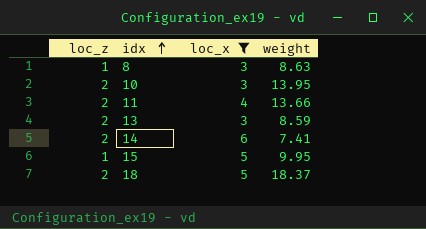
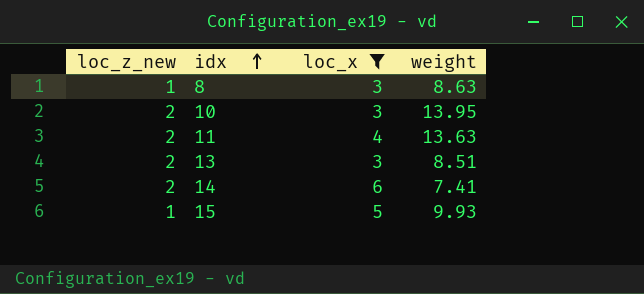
column name: loc_z -> loc_z_new
row 18: 2 | 5 | 18.37 -> none
11 | weight: 13.66 -> 13.63
13 | weight: 8.59 -> 8.51
15 | weight: 9.95 -> 9.93

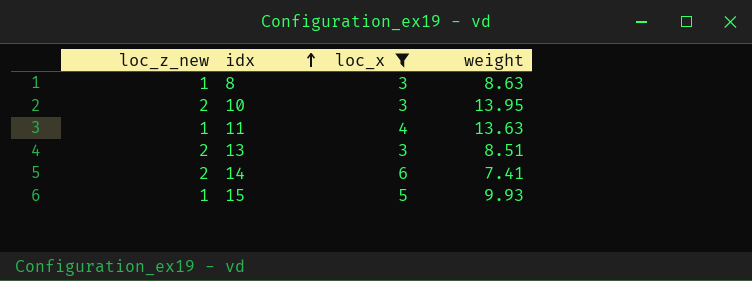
11 | loc_z_new: 2 -> 1

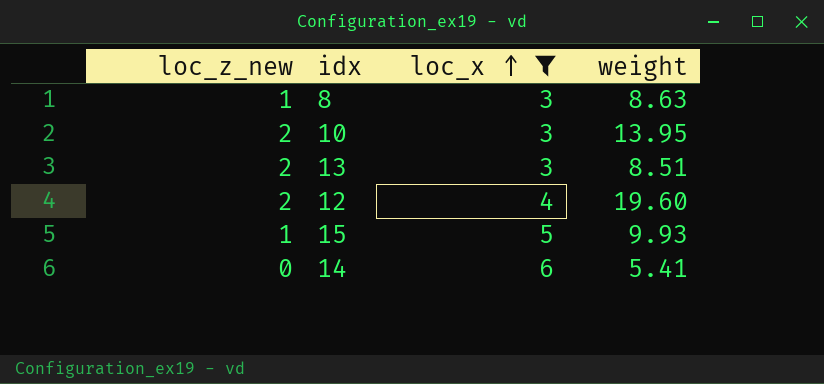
row order: idx ascending -> loc_x ascending
row 11: 1 | 4 | 13.63 -> none
row 12: none -> 2 | 4 | 19.60
14 | loc_z_new: 2 -> 0
14 | weight: 7.41 -> 5.41

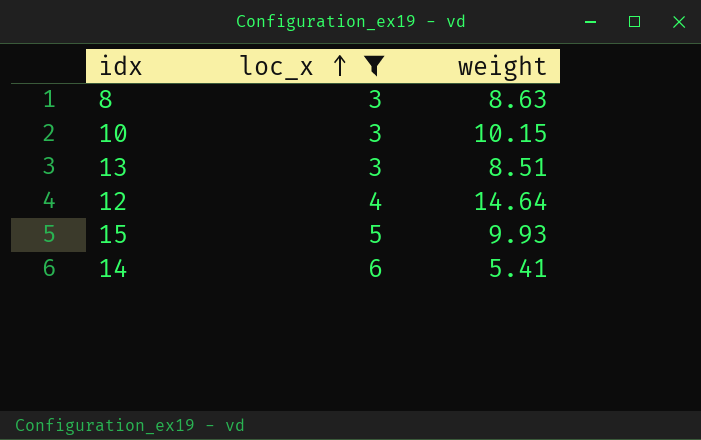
column loc_z_new | position: 1 -> none
10 | weight: 13.95 -> 10.15
12 | weight: 19.60 -> 14.64

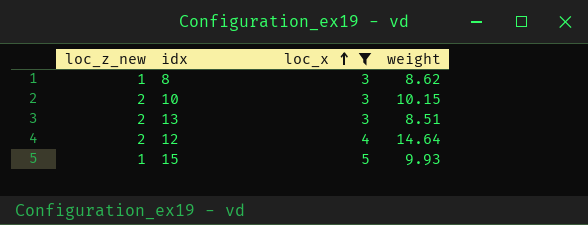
column loc_z_new | position: none -> 1
row 14: 6 | 5.41 -> none
8 | weight: 8.63 -> 8.62

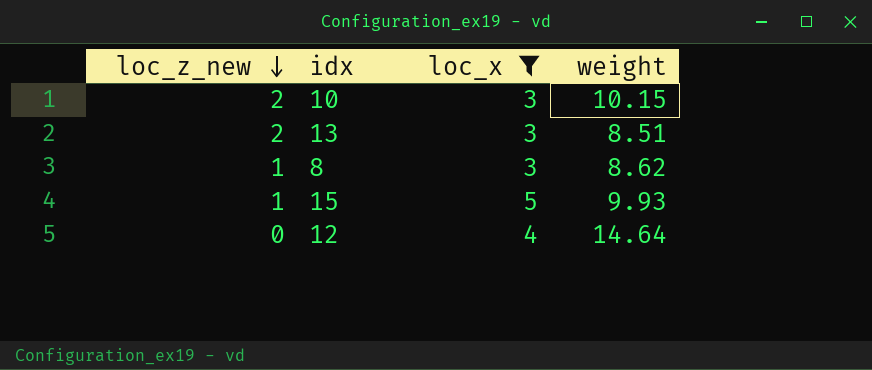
row order: loc_x ascending -> loc_z_new descending
12 | loc_z_new: 2 -> 0

